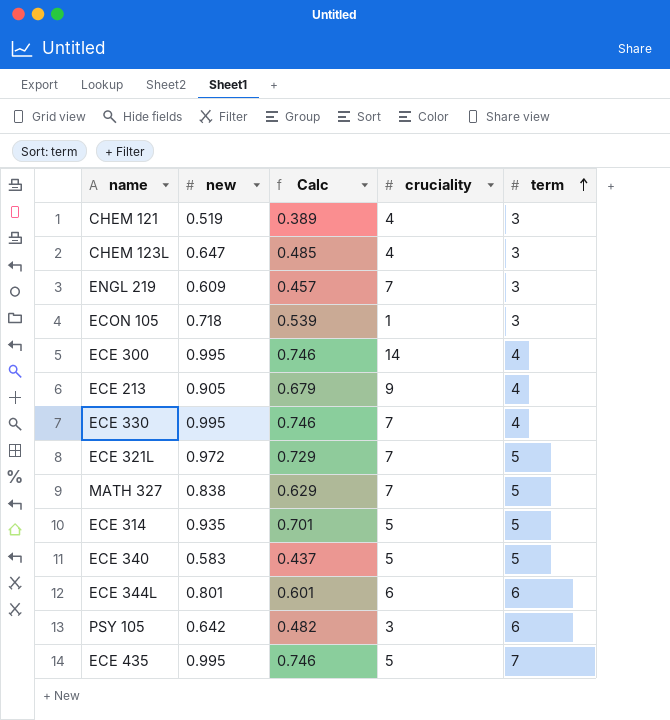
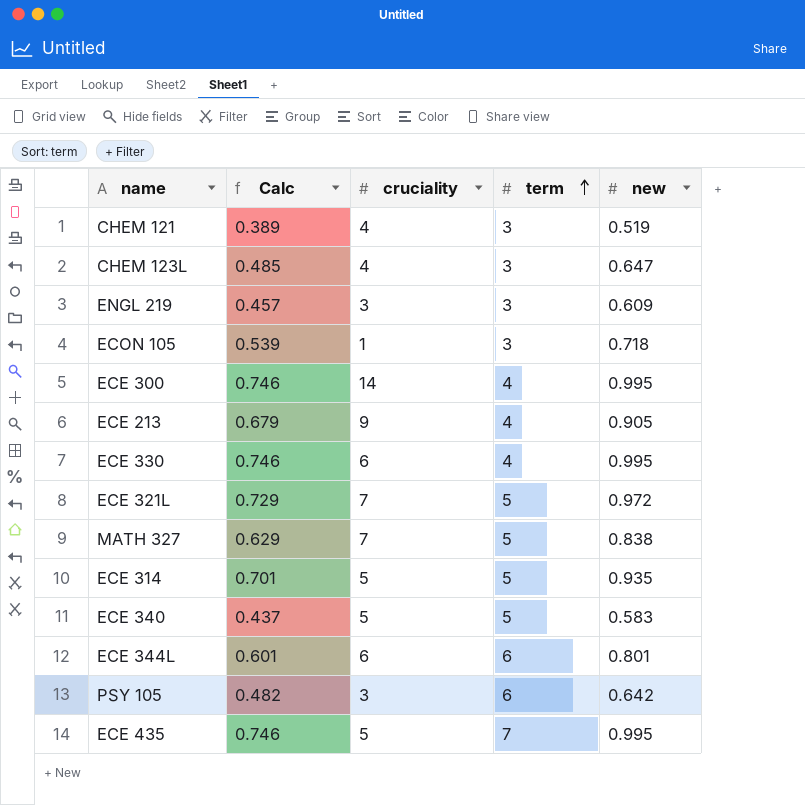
column new | position: 2 -> 5
ENGL 219 | cruciality: 7 -> 3
ECE 330 | cruciality: 7 -> 6

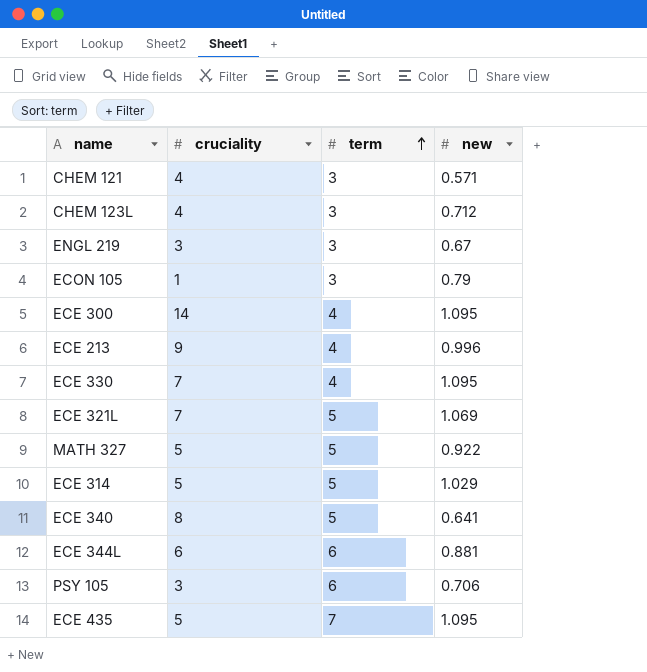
column Calc | formula: [new] * 0.75 -> none
CHEM 121 | new: 0.519 -> 0.571
CHEM 123L | new: 0.647 -> 0.712
ENGL 219 | new: 0.609 -> 0.67
ECON 105 | new: 0.718 -> 0.79
ECE 300 | new: 0.995 -> 1.095
ECE 213 | new: 0.905 -> 0.996
ECE 330 | cruciality: 6 -> 7
ECE 330 | new: 0.995 -> 1.095
ECE 321L | new: 0.972 -> 1.069
MATH 327 | cruciality: 7 -> 5
MATH 327 | new: 0.838 -> 0.922
ECE 314 | new: 0.935 -> 1.029
ECE 340 | cruciality: 5 -> 8
ECE 340 | new: 0.583 -> 0.641
ECE 344L | new: 0.801 -> 0.881
PSY 105 | new: 0.642 -> 0.706
ECE 435 | new: 0.995 -> 1.095

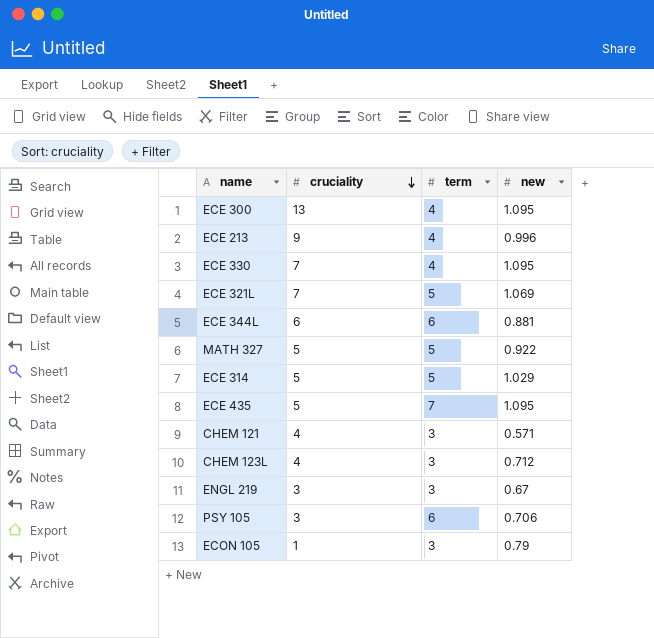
row order: term ascending -> cruciality descending
row ECE 340: 8 | 5 | 0.641 -> none
ECE 300 | cruciality: 14 -> 13

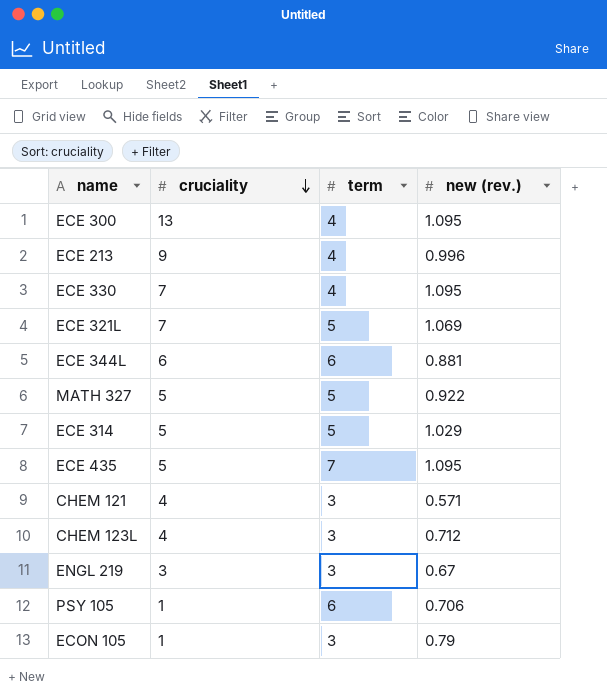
column name: new -> new (rev.)
PSY 105 | cruciality: 3 -> 1

